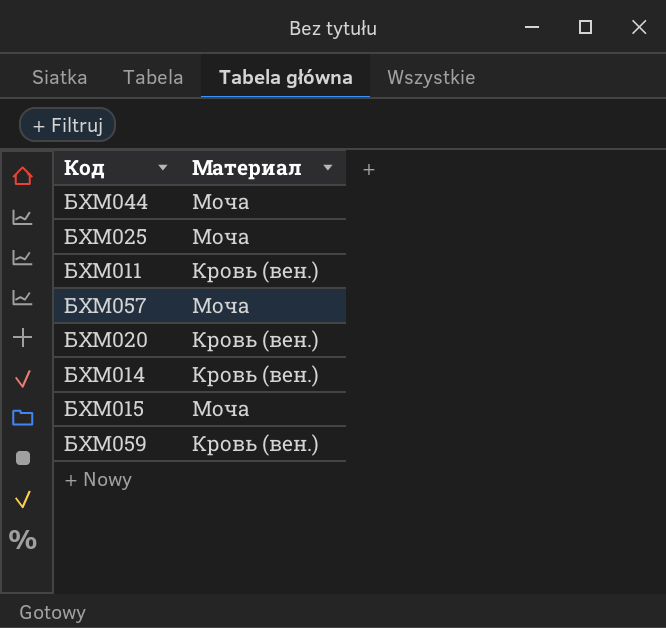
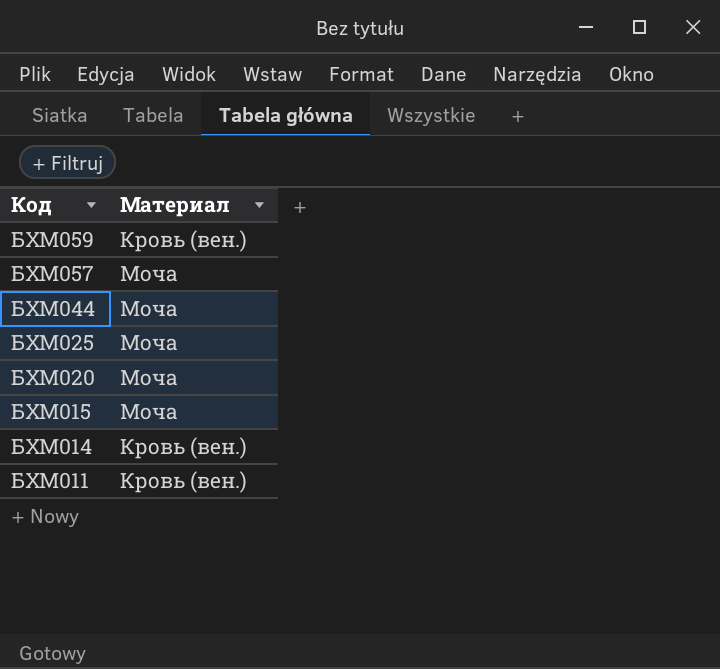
row order: none -> Код descending
БХМ020 | Материал: Кровь (вен.) -> Моча

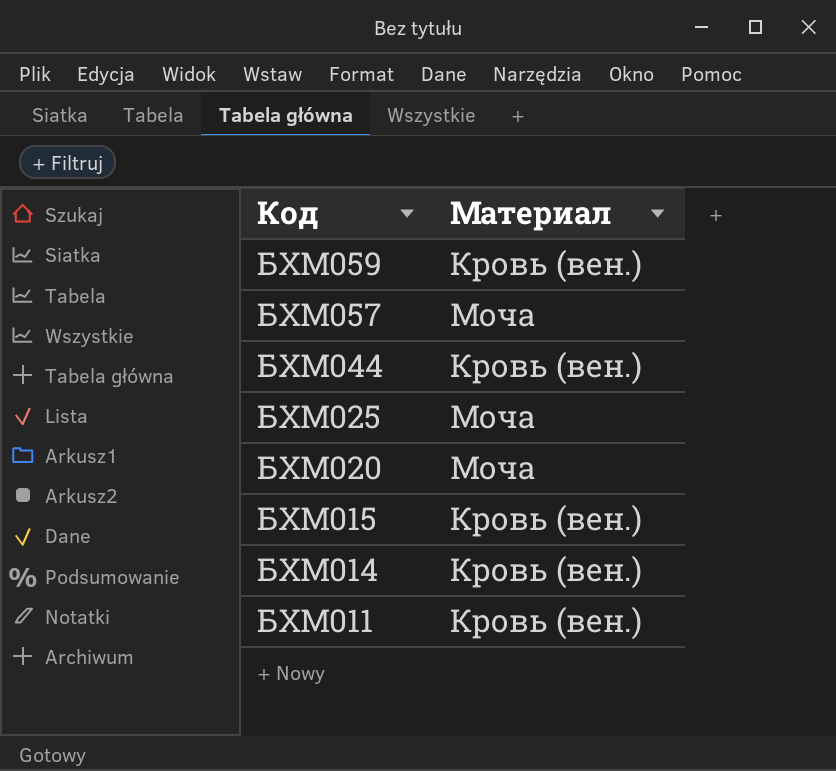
БХМ044 | Материал: Моча -> Кровь (вен.)
БХМ015 | Материал: Моча -> Кровь (вен.)

